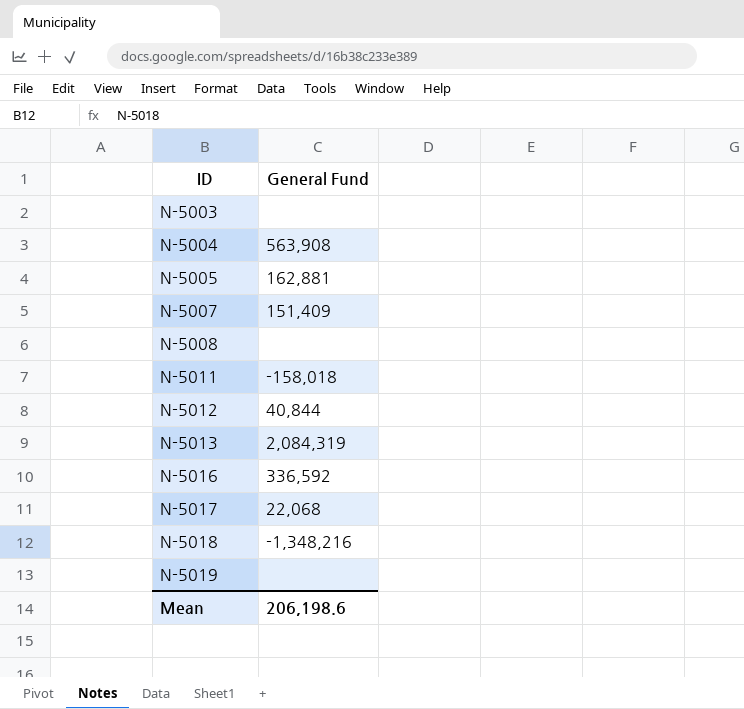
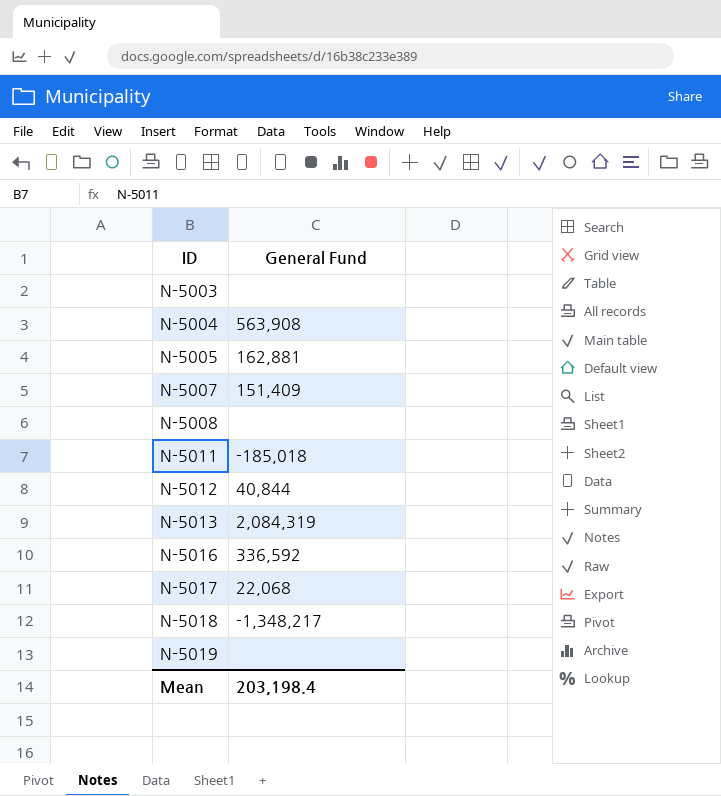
N-5011 | General Fund: -158,018 -> -185,018
N-5018 | General Fund: -1,348,216 -> -1,348,217
Mean | General Fund: 206,198.6 -> 203,198.4

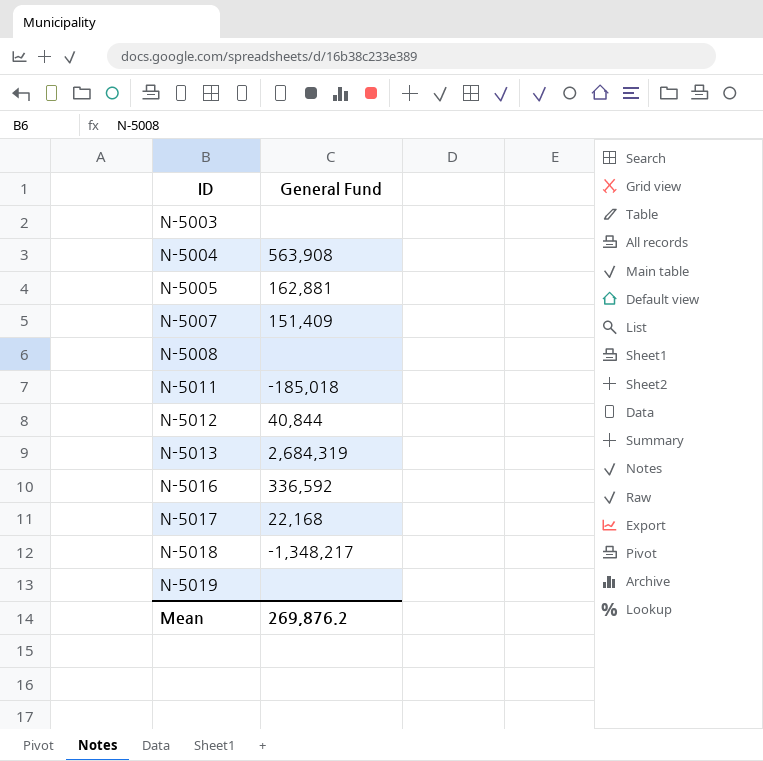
N-5013 | General Fund: 2,084,319 -> 2,684,319
N-5017 | General Fund: 22,068 -> 22,168
Mean | General Fund: 203,198.4 -> 269,876.2

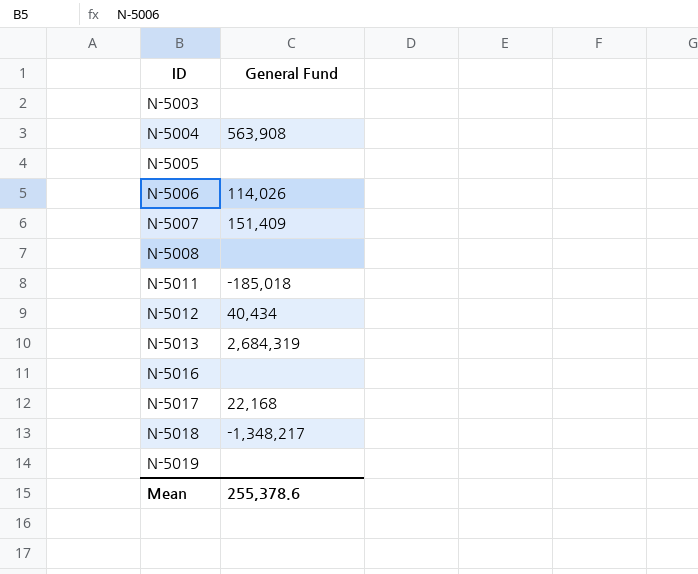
N-5005 | General Fund: 162,881 -> none
row N-5006: none -> 114,026
N-5012 | General Fund: 40,844 -> 40,434
N-5016 | General Fund: 336,592 -> none
Mean | General Fund: 269,876.2 -> 255,378.6

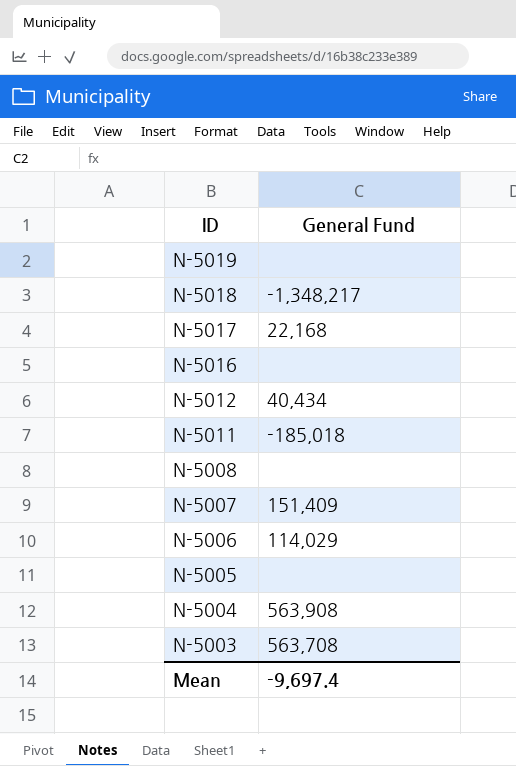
row order: ID ascending -> ID descending
row N-5013: 2,684,319 -> none
N-5006 | General Fund: 114,026 -> 114,029
N-5003 | General Fund: none -> 563,708
Mean | General Fund: 255,378.6 -> -9,697.4

